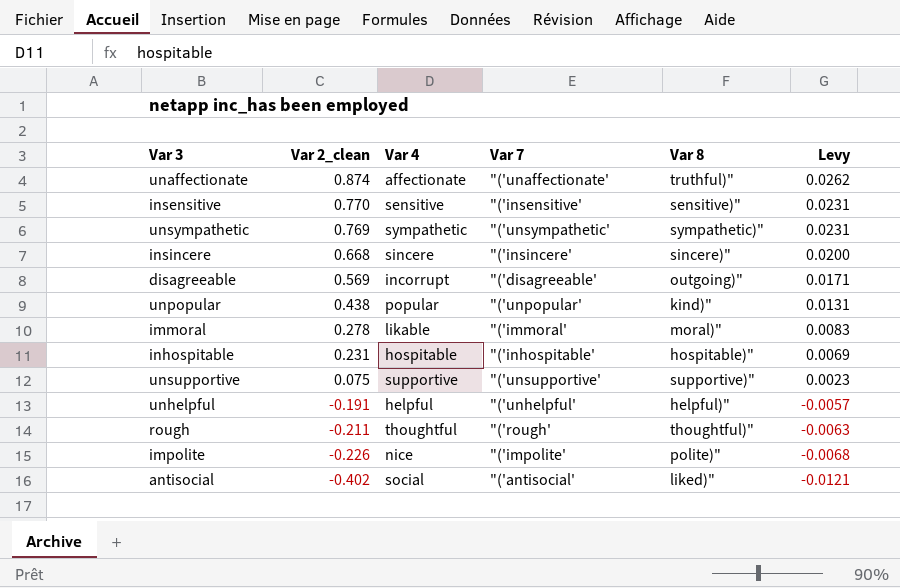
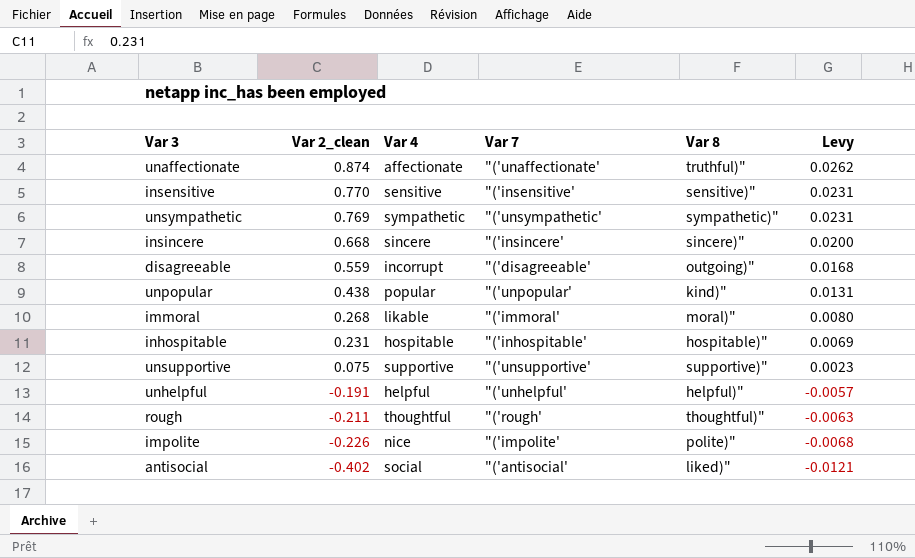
disagreeable | Var 2_clean: 0.569 -> 0.559
disagreeable | Levy: 0.0171 -> 0.0168
immoral | Var 2_clean: 0.278 -> 0.268
immoral | Levy: 0.0083 -> 0.0080

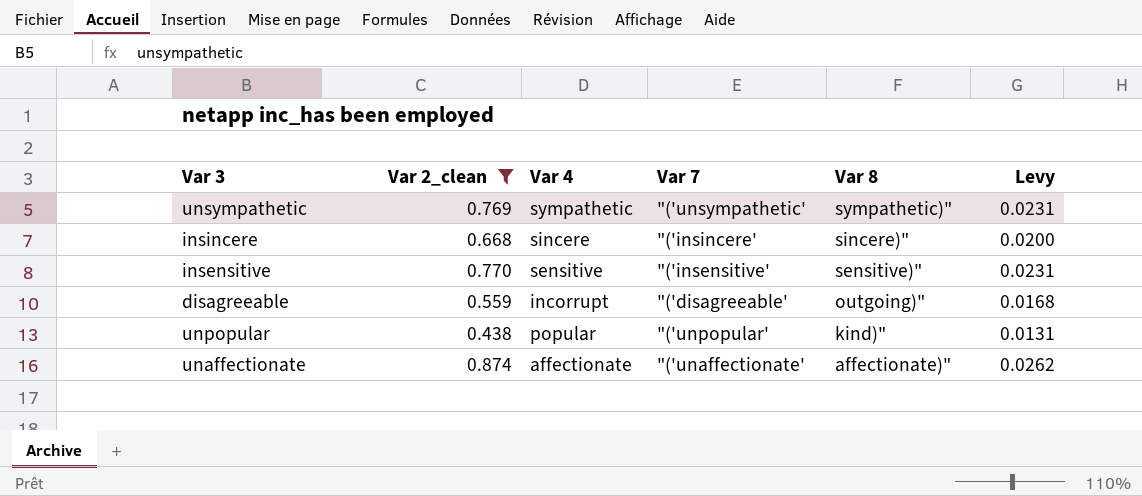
filter: none -> Var 2_clean >= 0.438
row order: Var 2_clean descending -> Var 8 descending
unaffectionate | Var 8: truthful)" -> affectionate)"

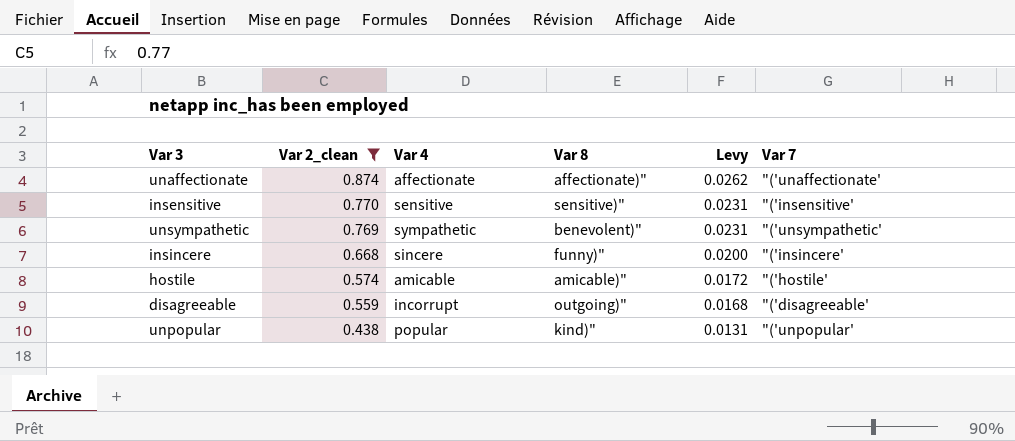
row order: Var 8 descending -> Var 2_clean descending
column Var 7 | position: 4 -> 6
unsympathetic | Var 8: sympathetic)" -> benevolent)"
insincere | Var 8: sincere)" -> funny)"
row hostile: none -> 0.574 | amicable | amicable)" | 0.0172 | "('hostile'

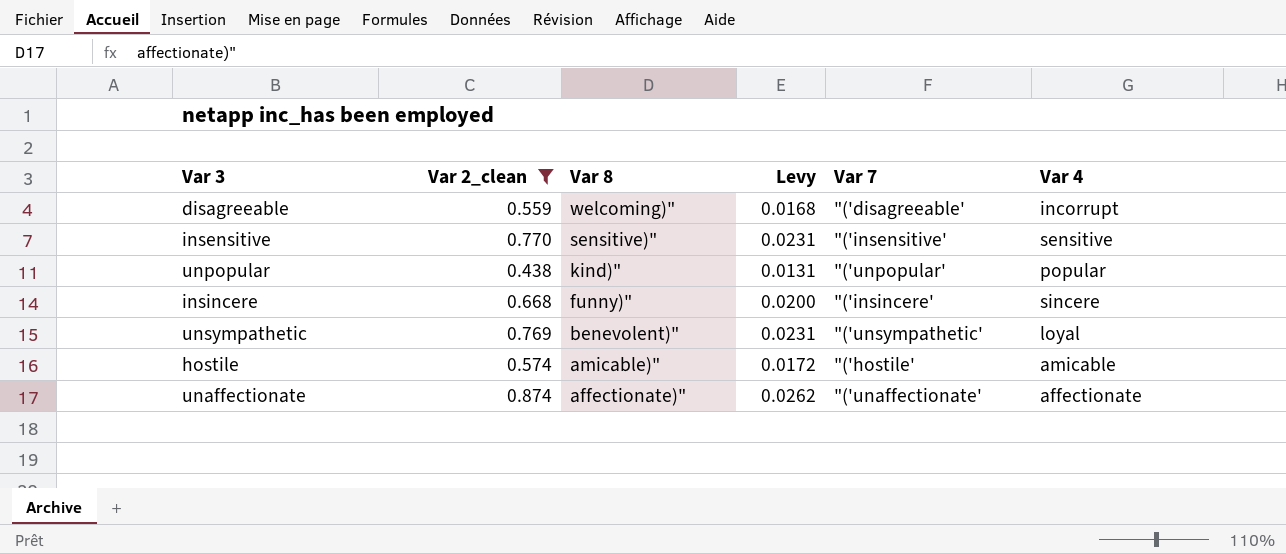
row order: Var 2_clean descending -> Var 8 descending
column Var 4 | position: 3 -> 6
disagreeable | Var 8: outgoing)" -> welcoming)"
unsympathetic | Var 4: sympathetic -> loyal

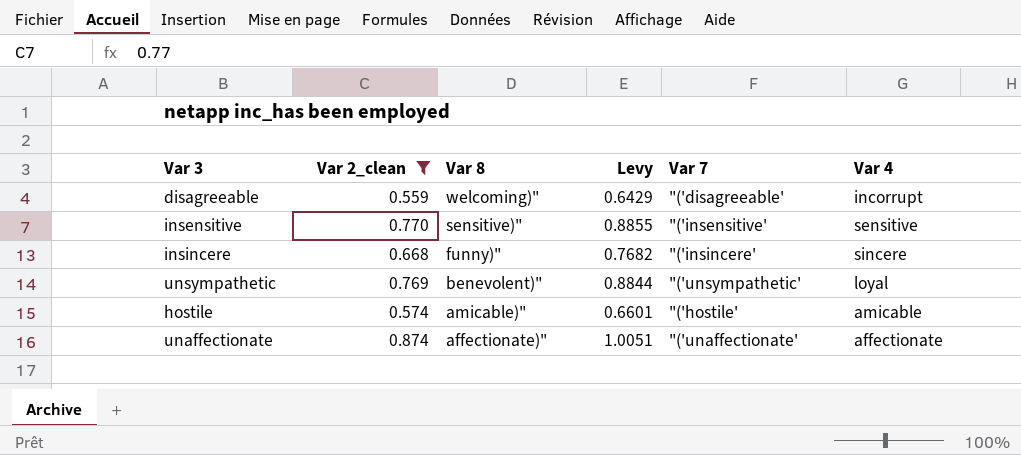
column Levy | formula: [Var 2_clean] * 0.03 -> [Var 2_clean] * 1.15
row unpopular: 0.438 | kind)" | 0.0131 | "('unpopular' | popular -> none

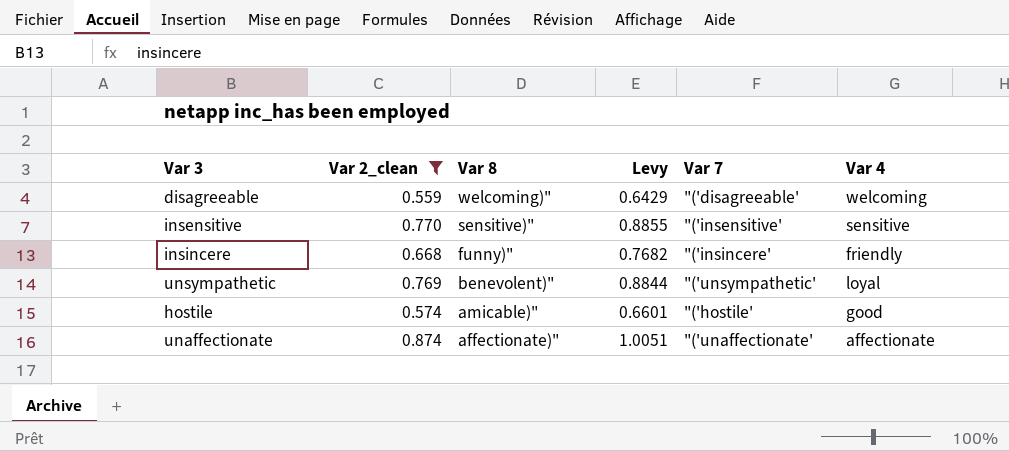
disagreeable | Var 4: incorrupt -> welcoming
insincere | Var 4: sincere -> friendly
hostile | Var 4: amicable -> good

